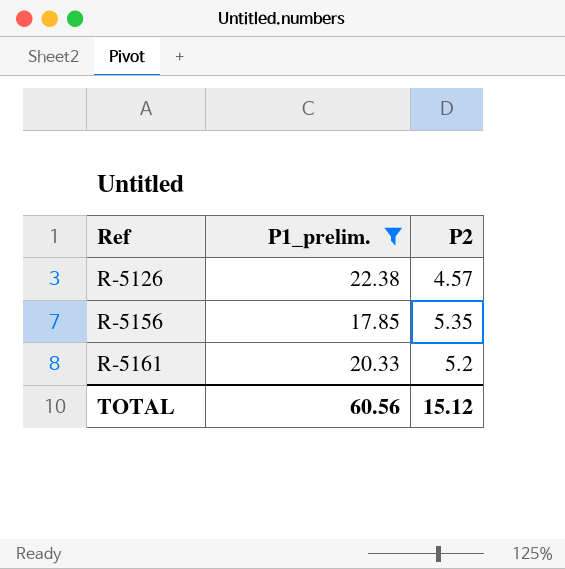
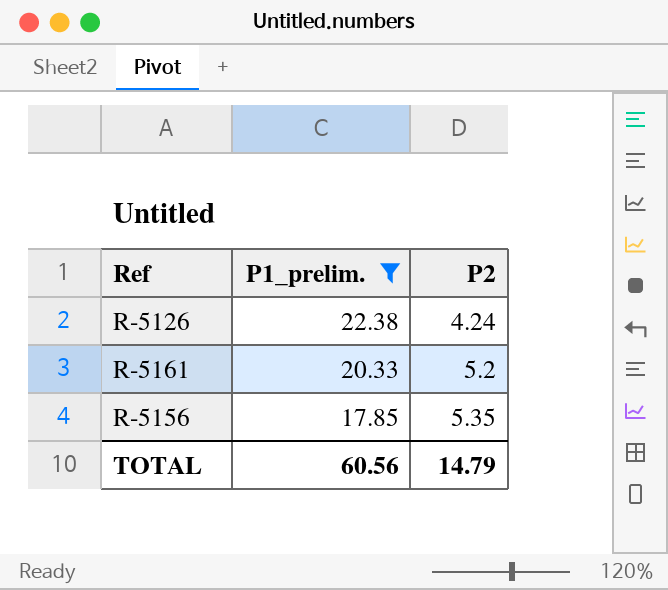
row order: Ref ascending -> P1_prelim. descending
R-5126 | P2: 4.57 -> 4.24
TOTAL | P2: 15.12 -> 14.79

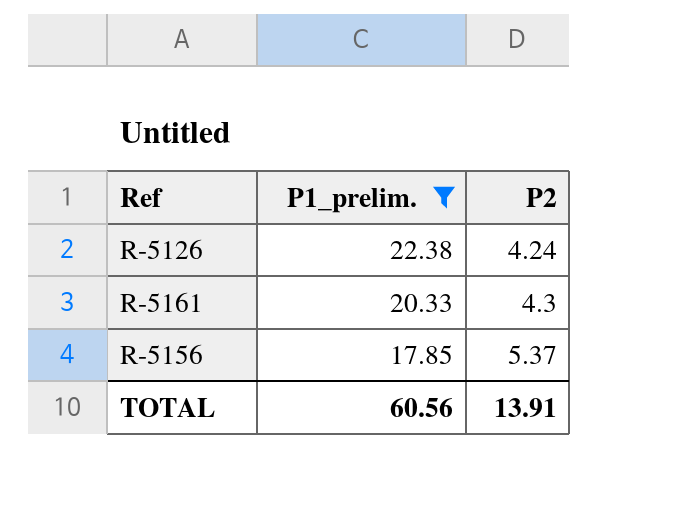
R-5161 | P2: 5.2 -> 4.3
R-5156 | P2: 5.35 -> 5.37
TOTAL | P2: 14.79 -> 13.91

